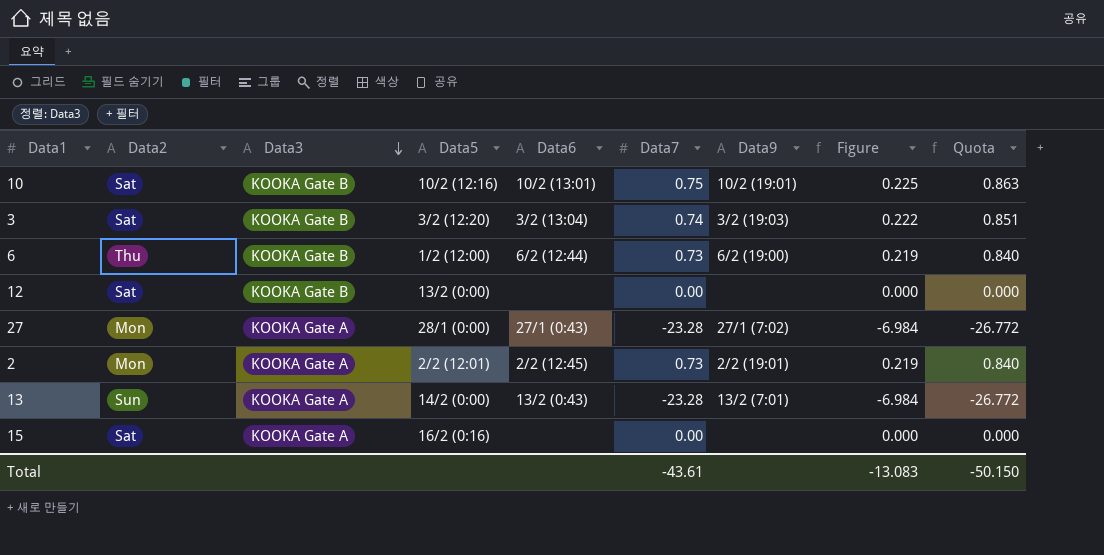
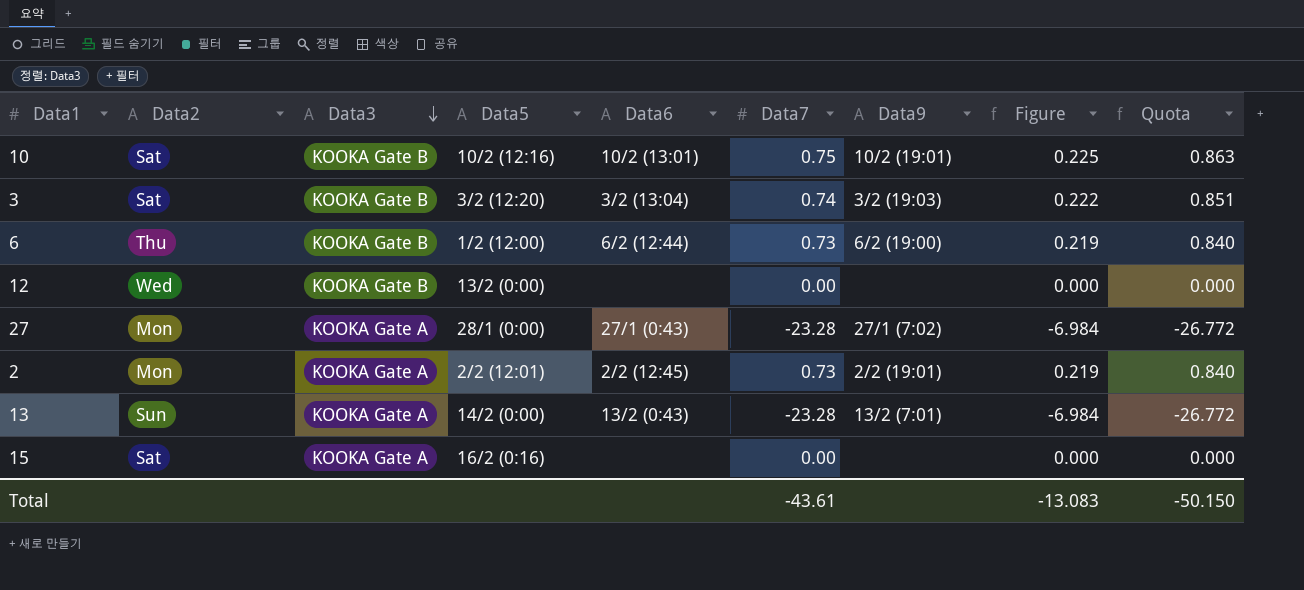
12 | Data2: Sat -> Wed

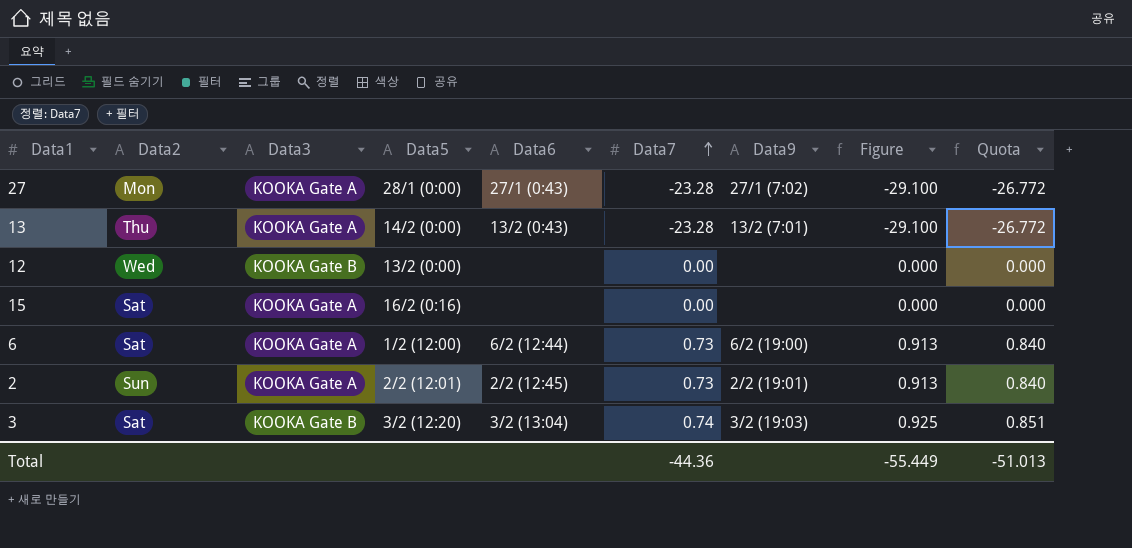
row order: Data3 descending -> Data7 ascending
column Figure | formula: [Data7] * 0.3 -> [Data7] * 1.25
row 10: Sat | KOOKA Gate B | 10/2 (12:16) | 10/2 (13:01) | 0.75 | 10/2 (19:01) | 0.225 | 0.863 -> none
13 | Data2: Sun -> Thu
6 | Data2: Thu -> Sat
6 | Data3: KOOKA Gate B -> KOOKA Gate A
2 | Data2: Mon -> Sun
Total | Data7: -43.61 -> -44.36
Total | Figure: -13.083 -> -55.449
Total | Quota: -50.150 -> -51.013

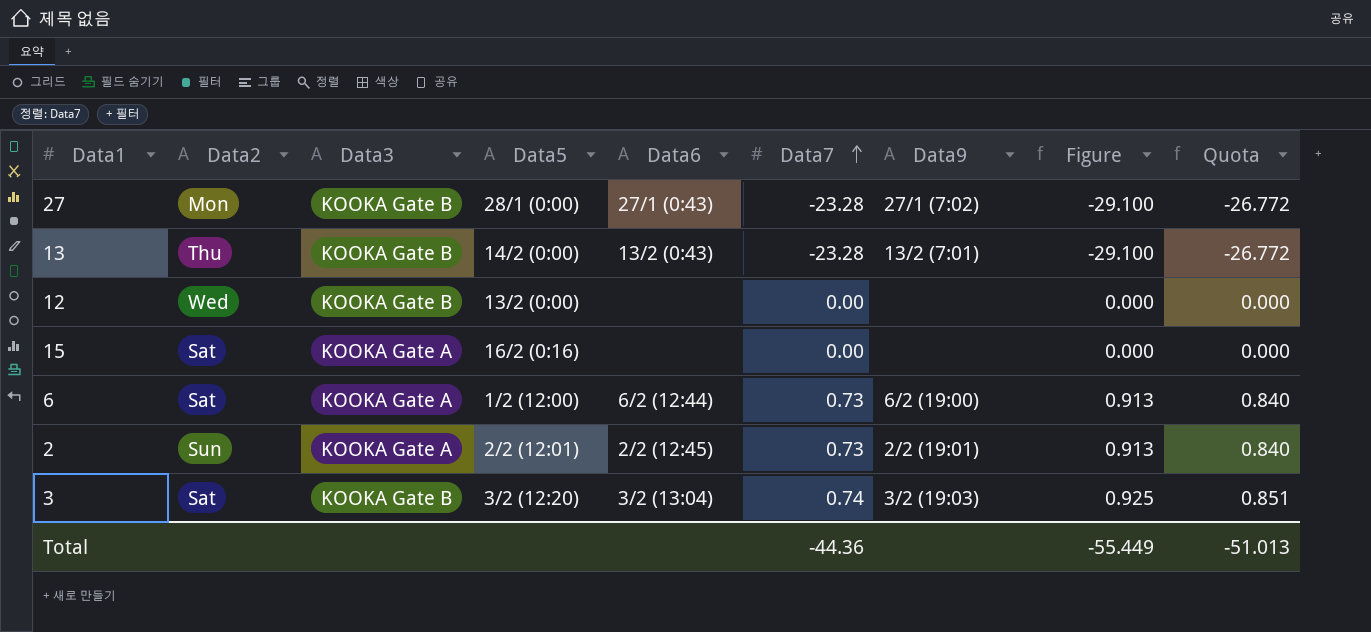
27 | Data3: KOOKA Gate A -> KOOKA Gate B
13 | Data3: KOOKA Gate A -> KOOKA Gate B

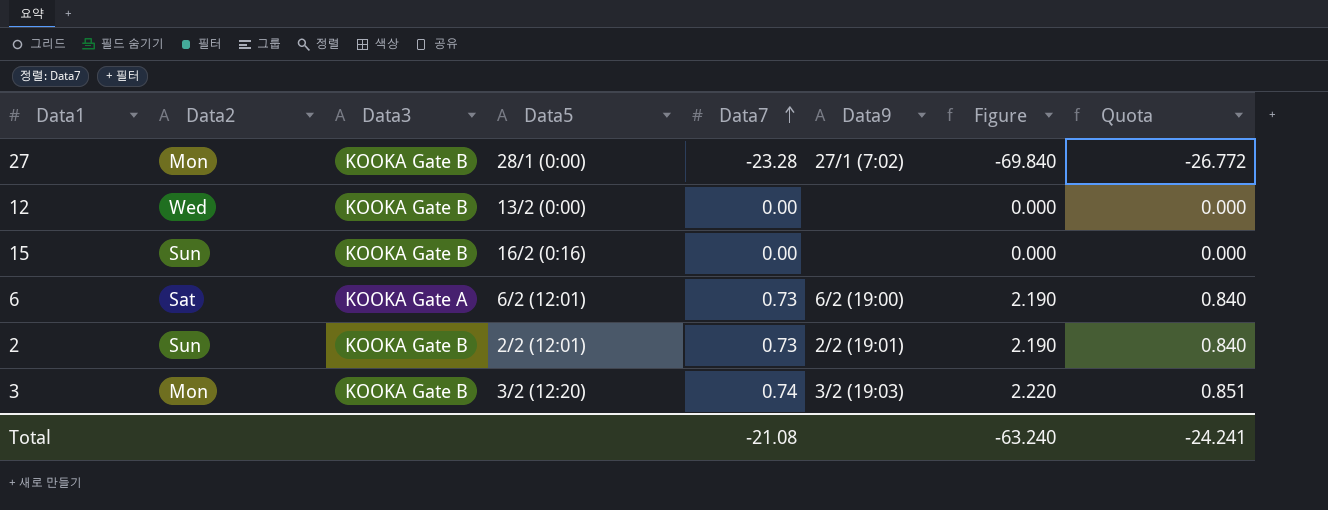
column Data6 | position: 5 -> none
column Figure | formula: [Data7] * 1.25 -> [Data7] * 3
row 13: Thu | KOOKA Gate B | 14/2 (0:00) | 13/2 (0:43) | -23.28 | 13/2 (7:01) | -29.100 | -26.772 -> none
15 | Data2: Sat -> Sun
15 | Data3: KOOKA Gate A -> KOOKA Gate B
6 | Data5: 1/2 (12:00) -> 6/2 (12:01)
2 | Data3: KOOKA Gate A -> KOOKA Gate B
3 | Data2: Sat -> Mon
Total | Data7: -44.36 -> -21.08
Total | Figure: -55.449 -> -63.240
Total | Quota: -51.013 -> -24.241

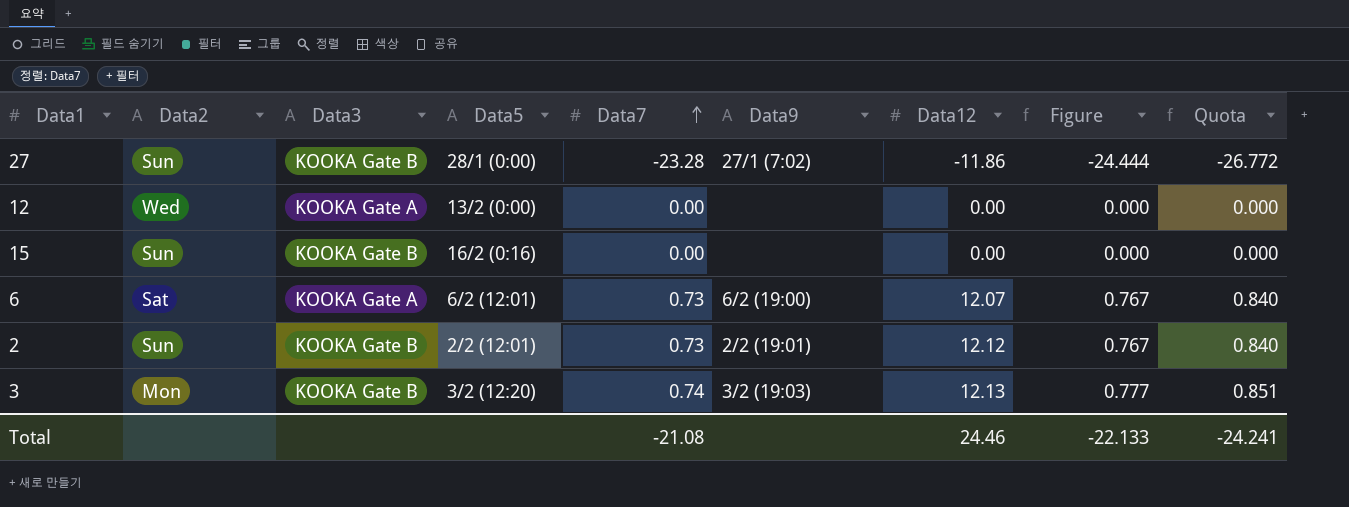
column Data12 | position: none -> 7
column Figure | formula: [Data7] * 3 -> [Data7] * 1.05
27 | Data2: Mon -> Sun
12 | Data3: KOOKA Gate B -> KOOKA Gate A
Total | Figure: -63.240 -> -22.133

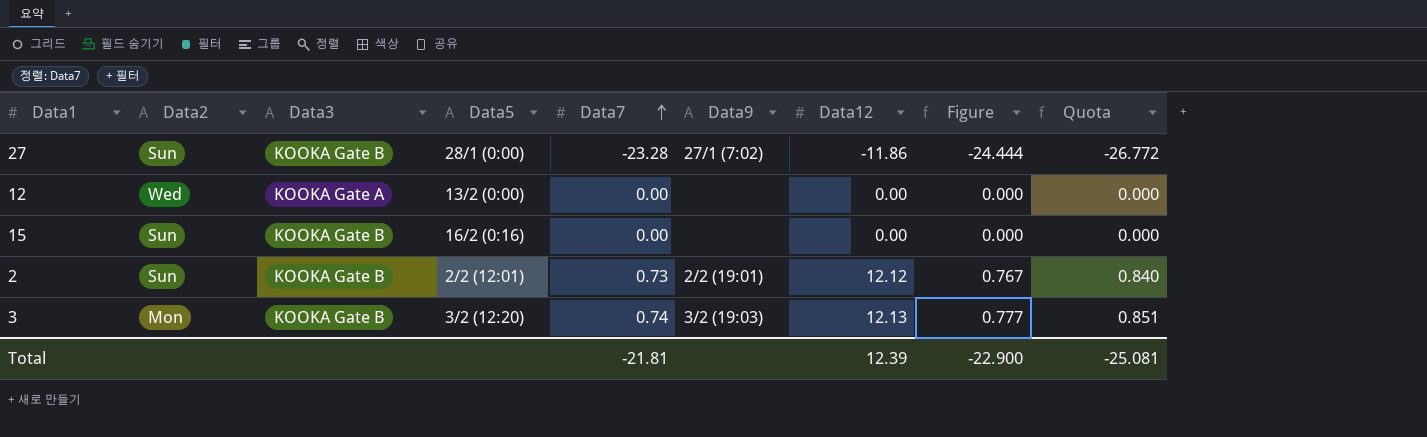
row 6: Sat | KOOKA Gate A | 6/2 (12:01) | 0.73 | 6/2 (19:00) | 12.07 | 0.767 | 0.840 -> none
Total | Data7: -21.08 -> -21.81
Total | Data12: 24.46 -> 12.39
Total | Figure: -22.133 -> -22.900
Total | Quota: -24.241 -> -25.081

